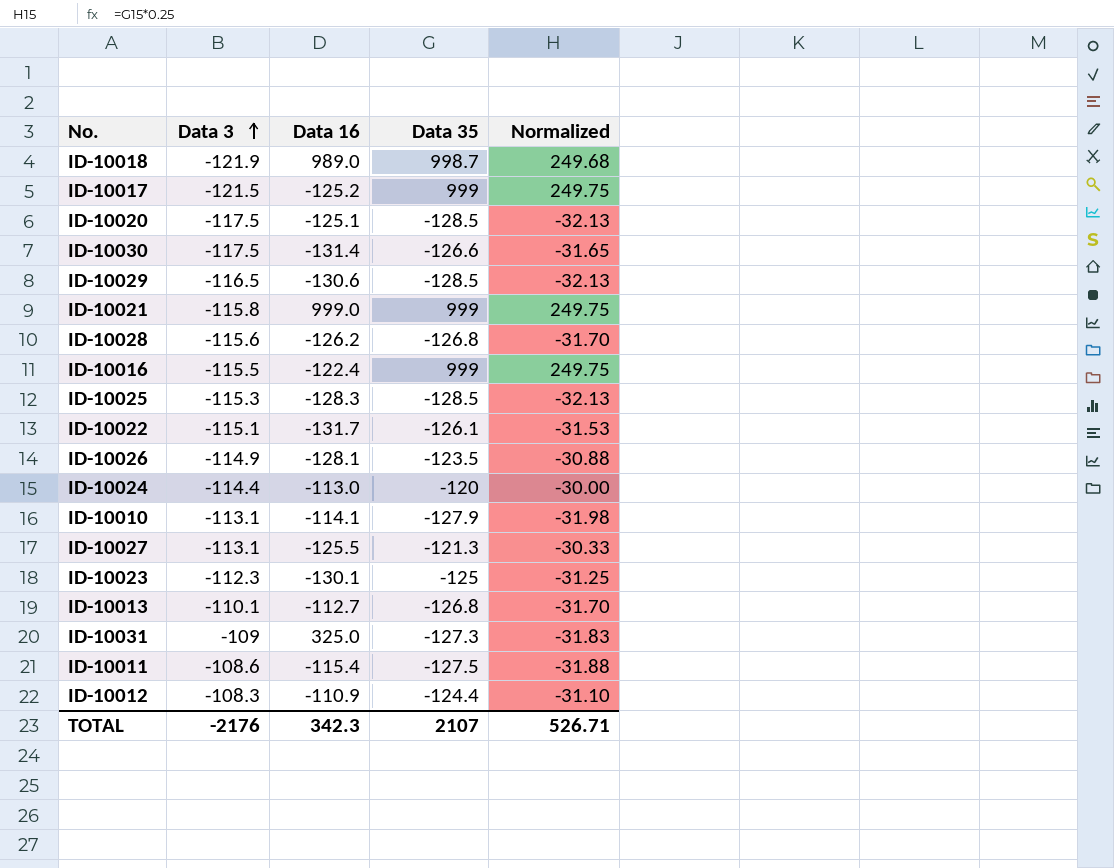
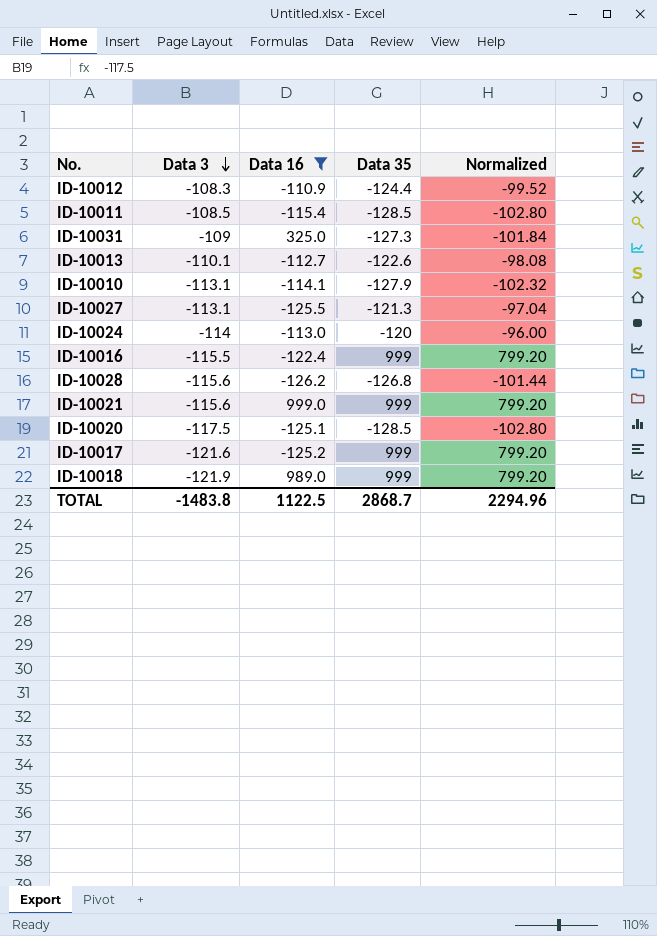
filter: none -> Data 16 >= -126.2
row order: Data 3 ascending -> Data 3 descending
column Normalized | formula: [Data 35] * 0.25 -> [Data 35] * 0.8
ID-10011 | Data 3: -108.6 -> -108.5
ID-10011 | Data 35: -127.5 -> -128.5
ID-10013 | Data 35: -126.8 -> -122.6
ID-10024 | Data 3: -114.4 -> -114
ID-10021 | Data 3: -115.8 -> -115.6
ID-10017 | Data 3: -121.5 -> -121.6
ID-10018 | Data 35: 998.7 -> 999
TOTAL | Data 3: -2176 -> -1483.8
TOTAL | Data 16: 342.3 -> 1122.5
TOTAL | Data 35: 2107 -> 2868.7
TOTAL | Normalized: 526.71 -> 2294.96

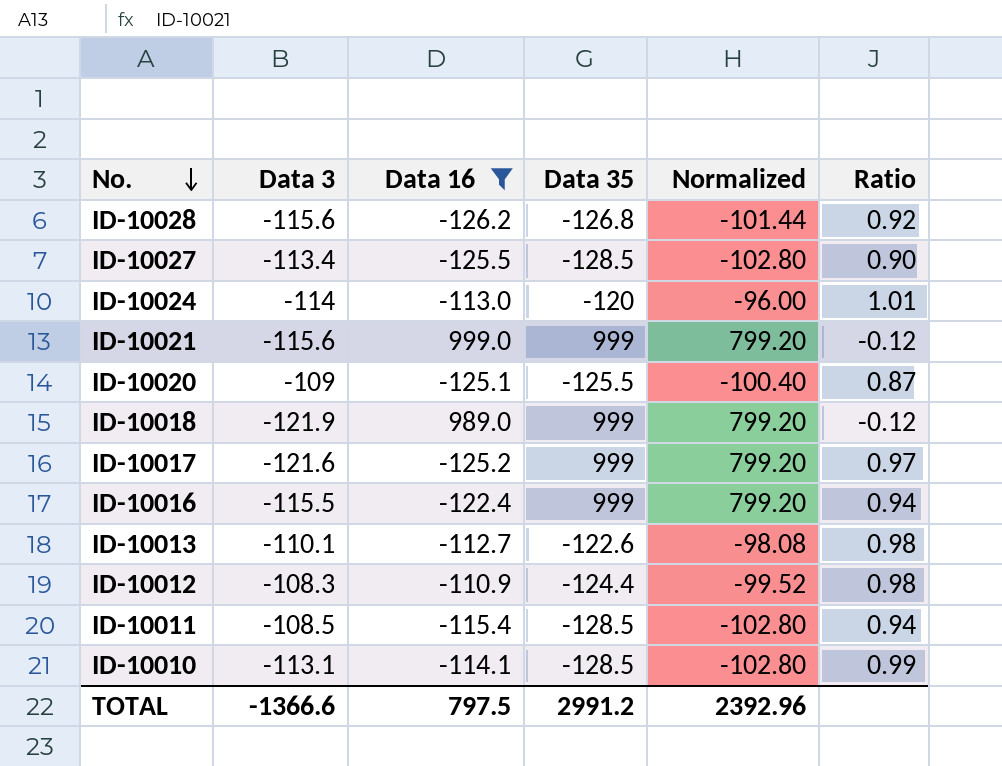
row order: Data 3 descending -> No. descending
column Ratio | formula: none -> [Data 3] / [Data 16]
row ID-10031: -109 | 325.0 | -127.3 | -101.84 -> none
ID-10027 | Data 3: -113.1 -> -113.4
ID-10027 | Data 35: -121.3 -> -128.5
ID-10027 | Normalized: -97.04 -> -102.80
ID-10020 | Data 3: -117.5 -> -109
ID-10020 | Data 35: -128.5 -> -125.5
ID-10020 | Normalized: -102.80 -> -100.40
ID-10010 | Data 35: -127.9 -> -128.5
ID-10010 | Normalized: -102.32 -> -102.80
TOTAL | Data 3: -1483.8 -> -1366.6
TOTAL | Data 16: 1122.5 -> 797.5
TOTAL | Data 35: 2868.7 -> 2991.2
TOTAL | Normalized: 2294.96 -> 2392.96

